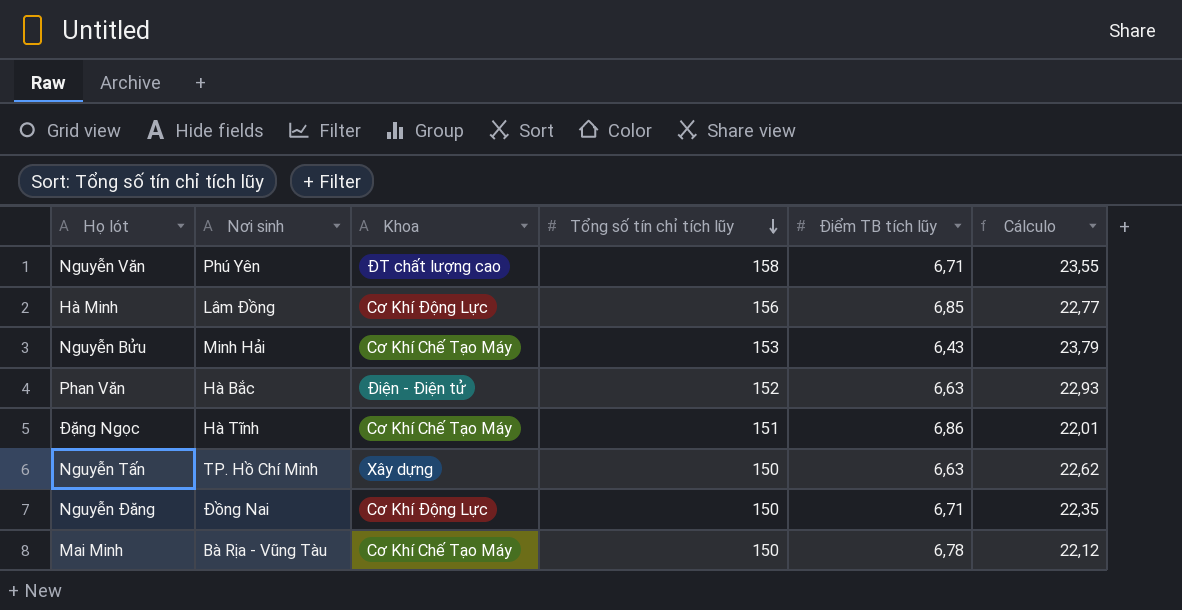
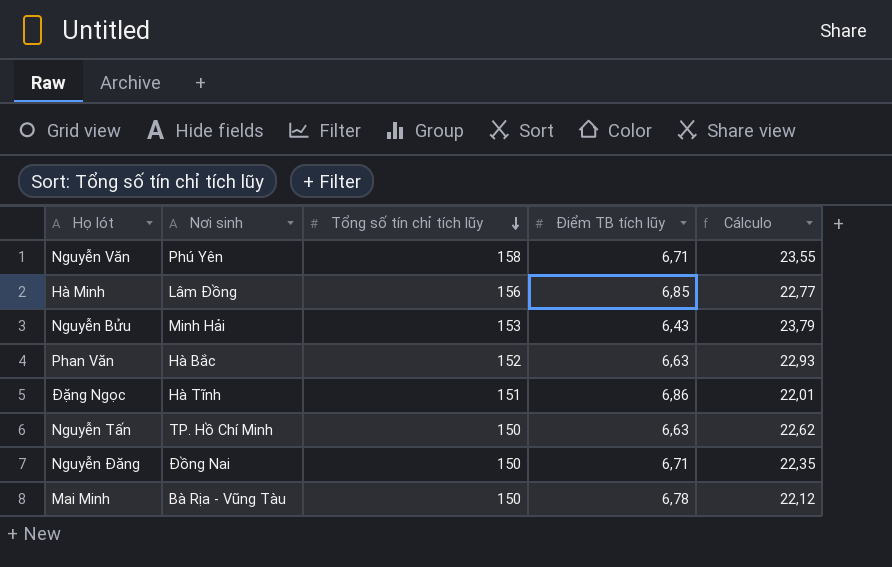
column Khoa | position: 3 -> none

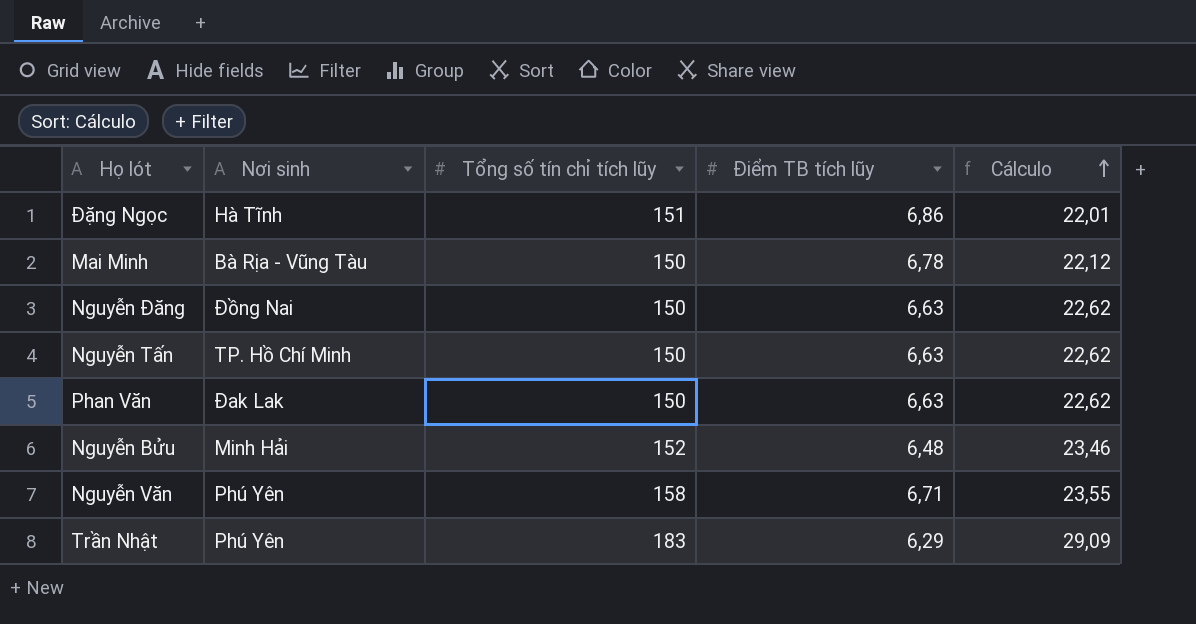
row order: Tổng số tín chỉ tích lũy descending -> Cálculo ascending
row Hà Minh: Lâm Đồng | 156 | 6,85 | 22,77 -> none
Nguyễn Đăng | Điểm TB tích lũy: 6,71 -> 6,63
Nguyễn Đăng | Cálculo: 22,35 -> 22,62
Phan Văn | Nơi sinh: Hà Bắc -> Đak Lak
Phan Văn | Tổng số tín chỉ tích lũy: 152 -> 150
Phan Văn | Cálculo: 22,93 -> 22,62
Nguyễn Bửu | Tổng số tín chỉ tích lũy: 153 -> 152
Nguyễn Bửu | Điểm TB tích lũy: 6,43 -> 6,48
Nguyễn Bửu | Cálculo: 23,79 -> 23,46
row Trần Nhật: none -> Phú Yên | 183 | 6,29 | 29,09

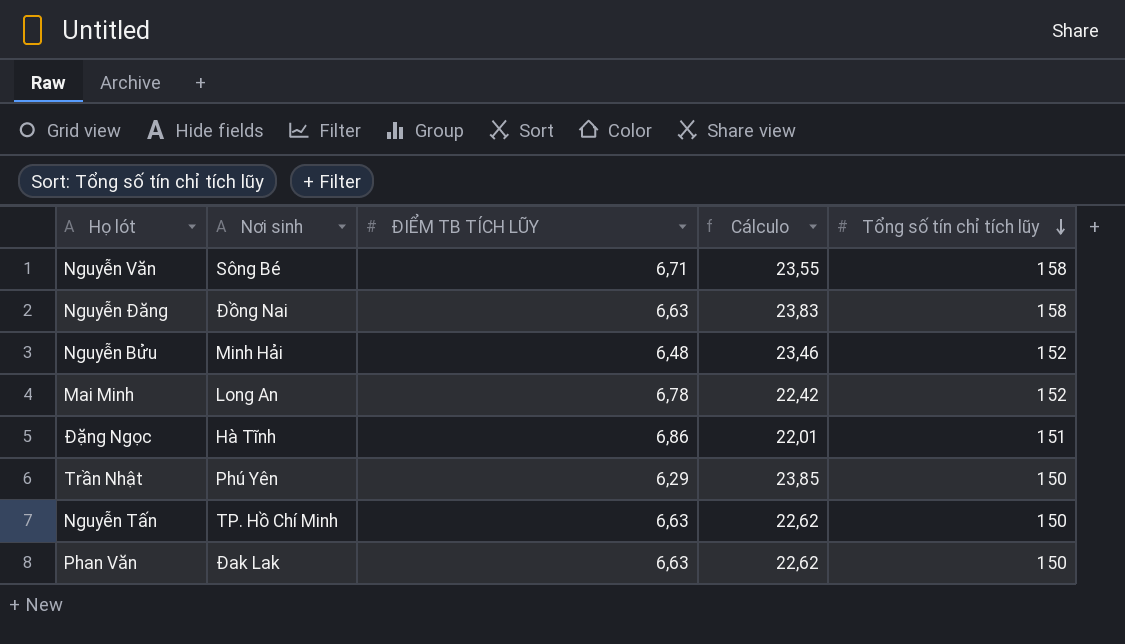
row order: Cálculo ascending -> Tổng số tín chỉ tích lũy descending
column name: Điểm TB tích lũy -> ĐIỂM TB TÍCH LŨY
column Tổng số tín chỉ tích lũy | position: 3 -> 5
Nguyễn Văn | Nơi sinh: Phú Yên -> Sông Bé
Nguyễn Đăng | Cálculo: 22,62 -> 23,83
Nguyễn Đăng | Tổng số tín chỉ tích lũy: 150 -> 158
Mai Minh | Nơi sinh: Bà Rịa - Vũng Tàu -> Long An
Mai Minh | Cálculo: 22,12 -> 22,42
Mai Minh | Tổng số tín chỉ tích lũy: 150 -> 152
Trần Nhật | Cálculo: 29,09 -> 23,85
Trần Nhật | Tổng số tín chỉ tích lũy: 183 -> 150

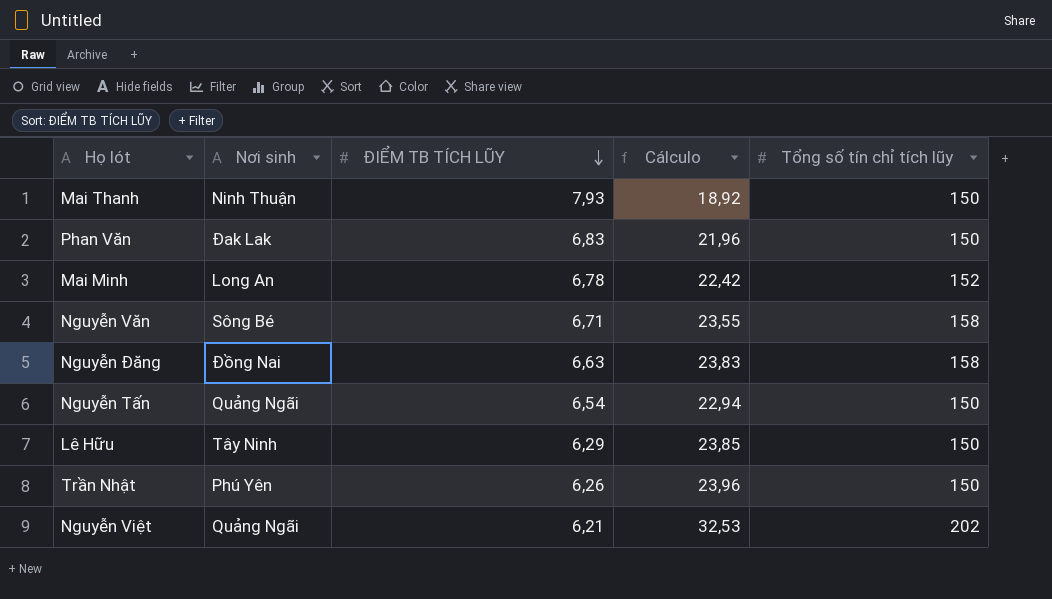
row order: Tổng số tín chỉ tích lũy descending -> ĐIỂM TB TÍCH LŨY descending
row Nguyễn Bửu: Minh Hải | 6,48 | 23,46 | 152 -> none
row Đặng Ngọc: Hà Tĩnh | 6,86 | 22,01 | 151 -> none
row Mai Thanh: none -> Ninh Thuận | 7,93 | 18,92 | 150
Phan Văn | ĐIỂM TB TÍCH LŨY: 6,63 -> 6,83
Phan Văn | Cálculo: 22,62 -> 21,96
Nguyễn Tấn | Nơi sinh: TP. Hồ Chí Minh -> Quảng Ngãi
Nguyễn Tấn | ĐIỂM TB TÍCH LŨY: 6,63 -> 6,54
Nguyễn Tấn | Cálculo: 22,62 -> 22,94
row Lê Hữu: none -> Tây Ninh | 6,29 | 23,85 | 150
Trần Nhật | ĐIỂM TB TÍCH LŨY: 6,29 -> 6,26
Trần Nhật | Cálculo: 23,85 -> 23,96
row Nguyễn Việt: none -> Quảng Ngãi | 6,21 | 32,53 | 202

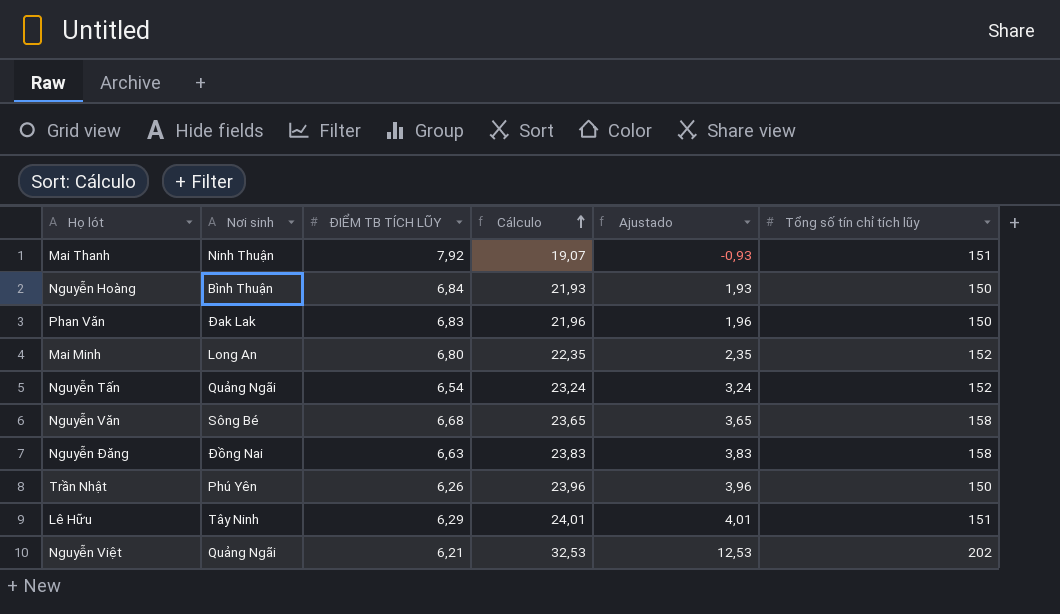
row order: ĐIỂM TB TÍCH LŨY descending -> Cálculo ascending
column Ajustado | formula: none -> [Cálculo] - 20
Mai Thanh | ĐIỂM TB TÍCH LŨY: 7,93 -> 7,92
Mai Thanh | Cálculo: 18,92 -> 19,07
Mai Thanh | Tổng số tín chỉ tích lũy: 150 -> 151
row Nguyễn Hoàng: none -> Bình Thuận | 6,84 | 21,93 | 1,93 | 150
Mai Minh | ĐIỂM TB TÍCH LŨY: 6,78 -> 6,80
Mai Minh | Cálculo: 22,42 -> 22,35
Nguyễn Tấn | Cálculo: 22,94 -> 23,24
Nguyễn Tấn | Tổng số tín chỉ tích lũy: 150 -> 152
Nguyễn Văn | ĐIỂM TB TÍCH LŨY: 6,71 -> 6,68
Nguyễn Văn | Cálculo: 23,55 -> 23,65
Lê Hữu | Cálculo: 23,85 -> 24,01
Lê Hữu | Tổng số tín chỉ tích lũy: 150 -> 151

